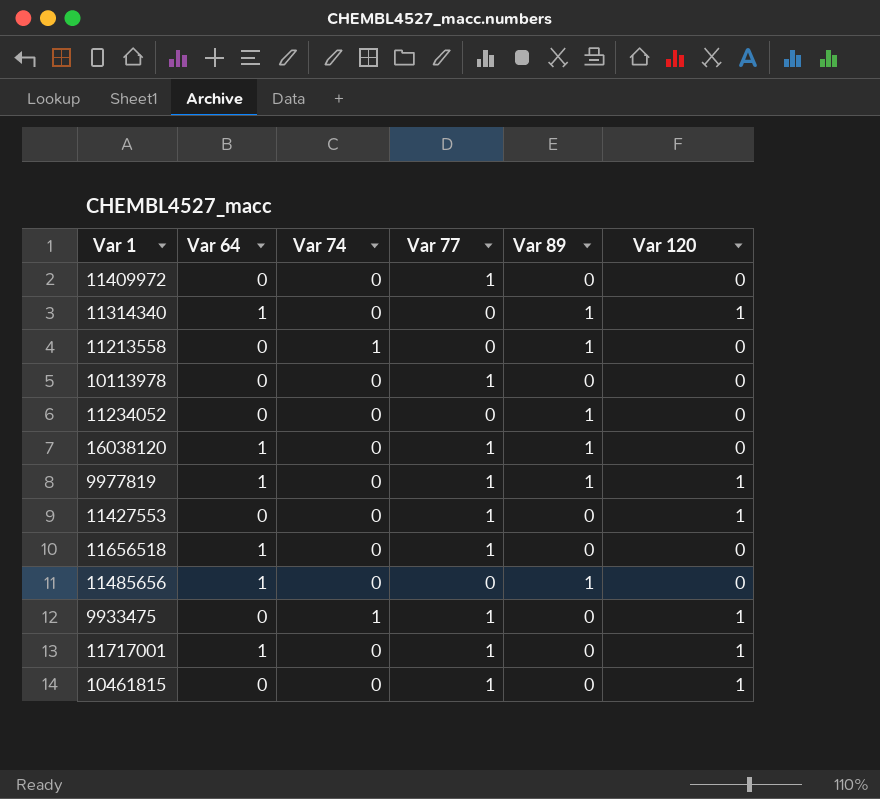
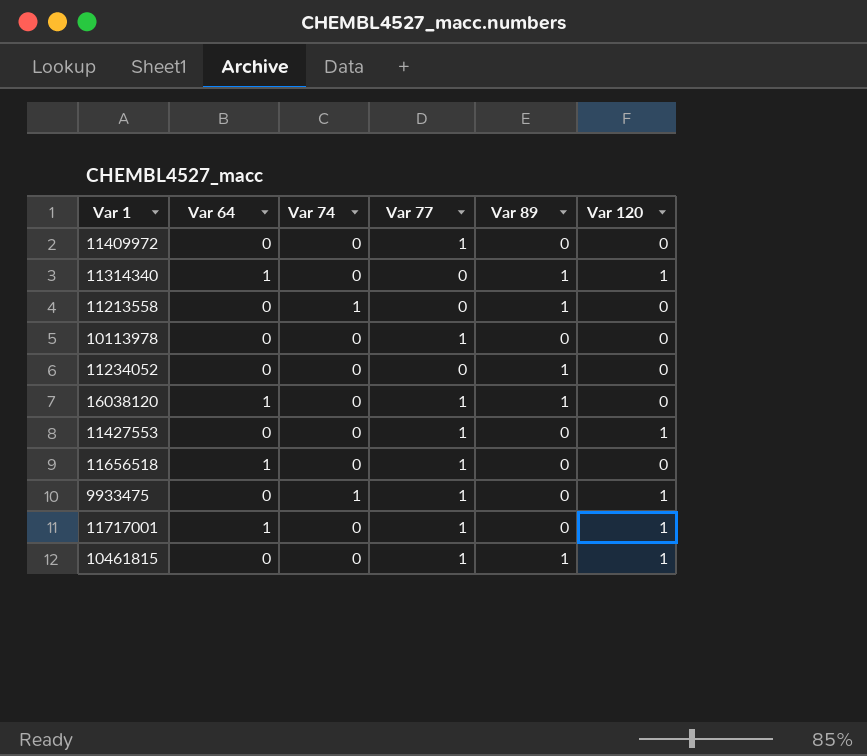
row 9977819: 1 | 0 | 1 | 1 | 1 -> none
row 11485656: 1 | 0 | 0 | 1 | 0 -> none
10461815 | Var 89: 0 -> 1

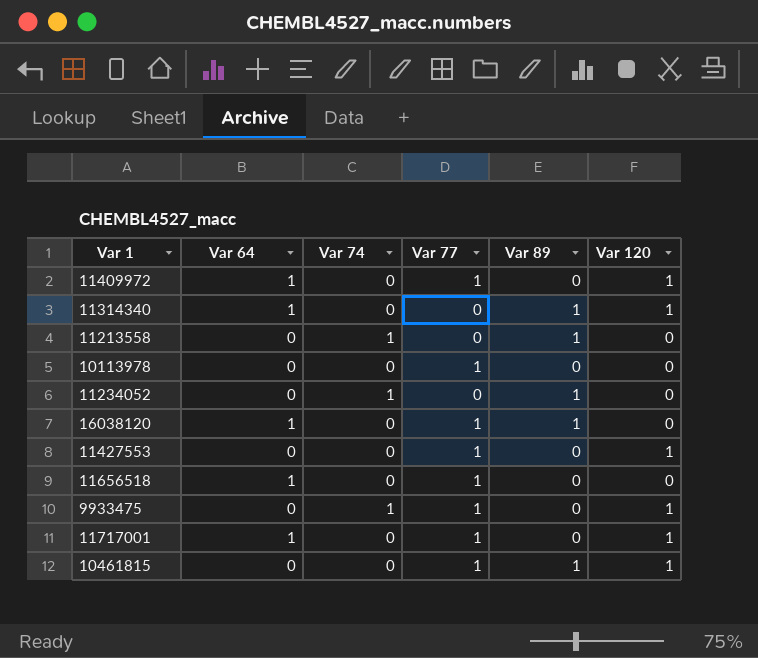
11409972 | Var 64: 0 -> 1
11409972 | Var 120: 0 -> 1
11234052 | Var 74: 0 -> 1

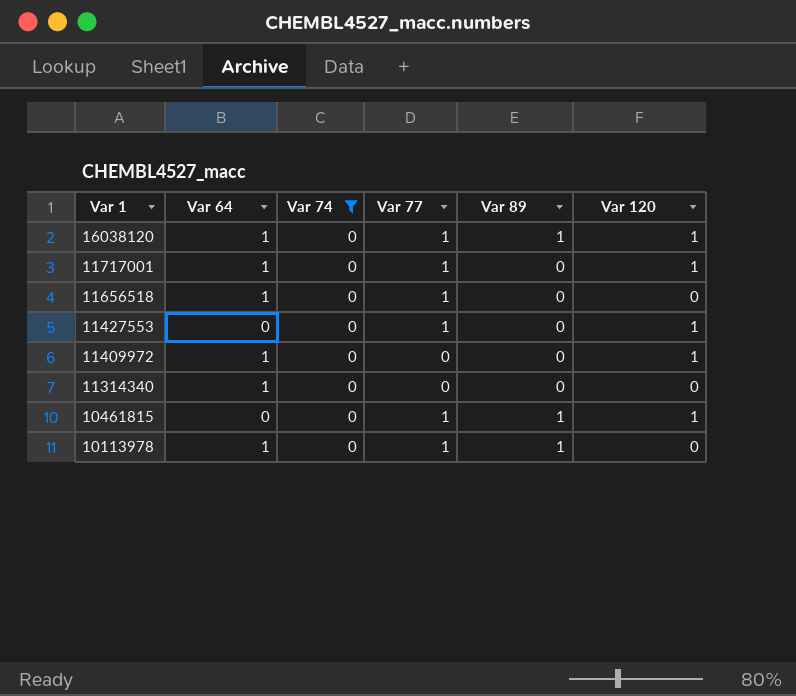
filter: none -> Var 74 = 0
row order: none -> Var 1 descending
16038120 | Var 120: 0 -> 1
11409972 | Var 77: 1 -> 0
11314340 | Var 89: 1 -> 0
11314340 | Var 120: 1 -> 0
10113978 | Var 64: 0 -> 1
10113978 | Var 89: 0 -> 1

